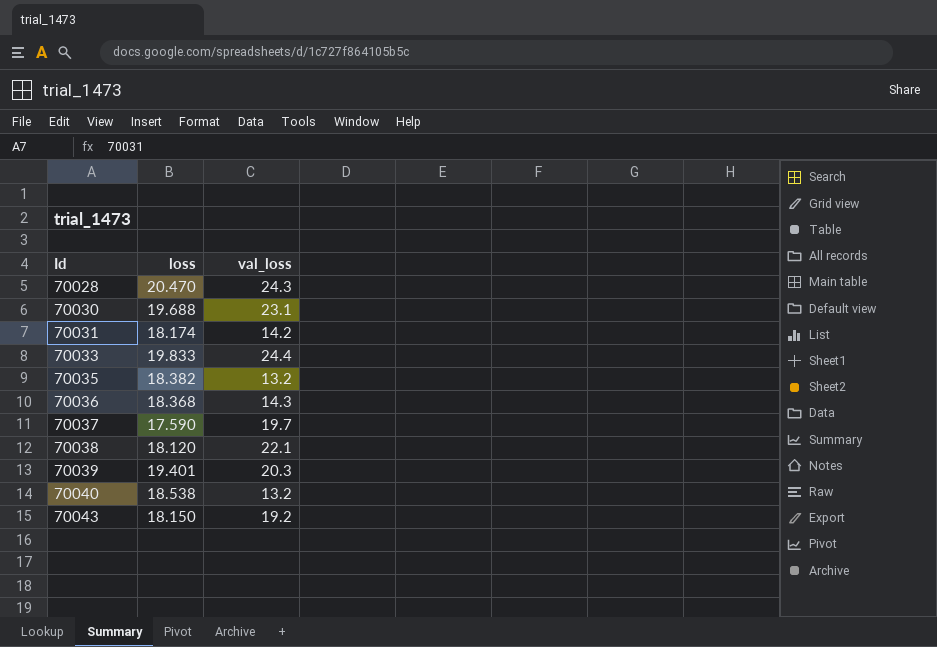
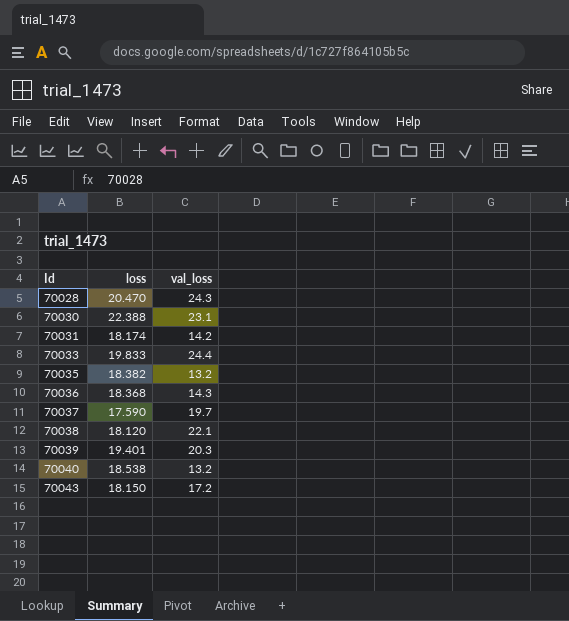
70030 | loss: 19.688 -> 22.388
70043 | val_loss: 19.2 -> 17.2

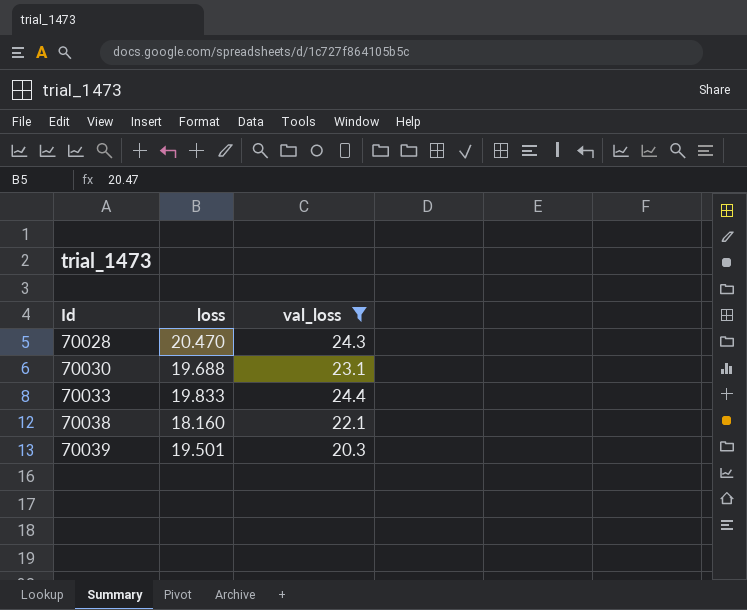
filter: none -> val_loss >= 20.3
70030 | loss: 22.388 -> 19.688
70038 | loss: 18.120 -> 18.160
70039 | loss: 19.401 -> 19.501

